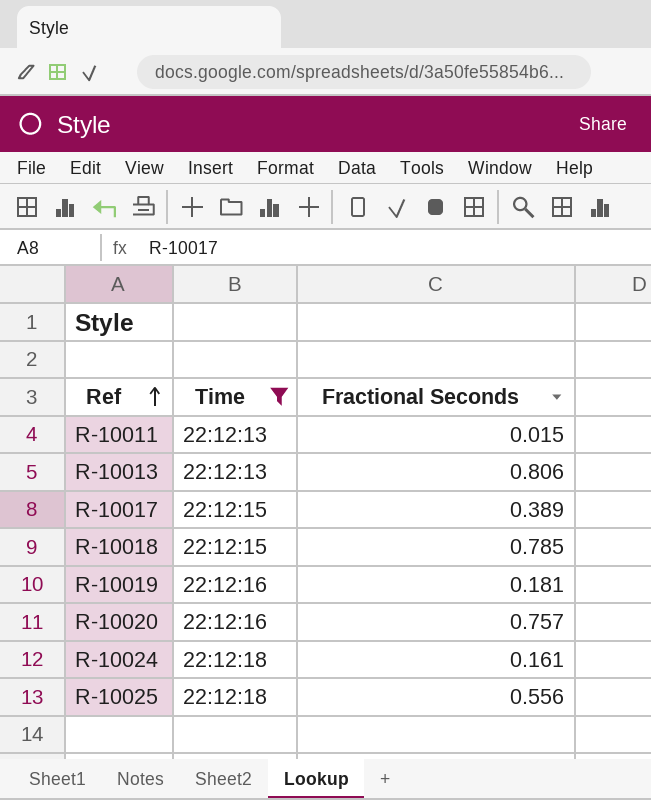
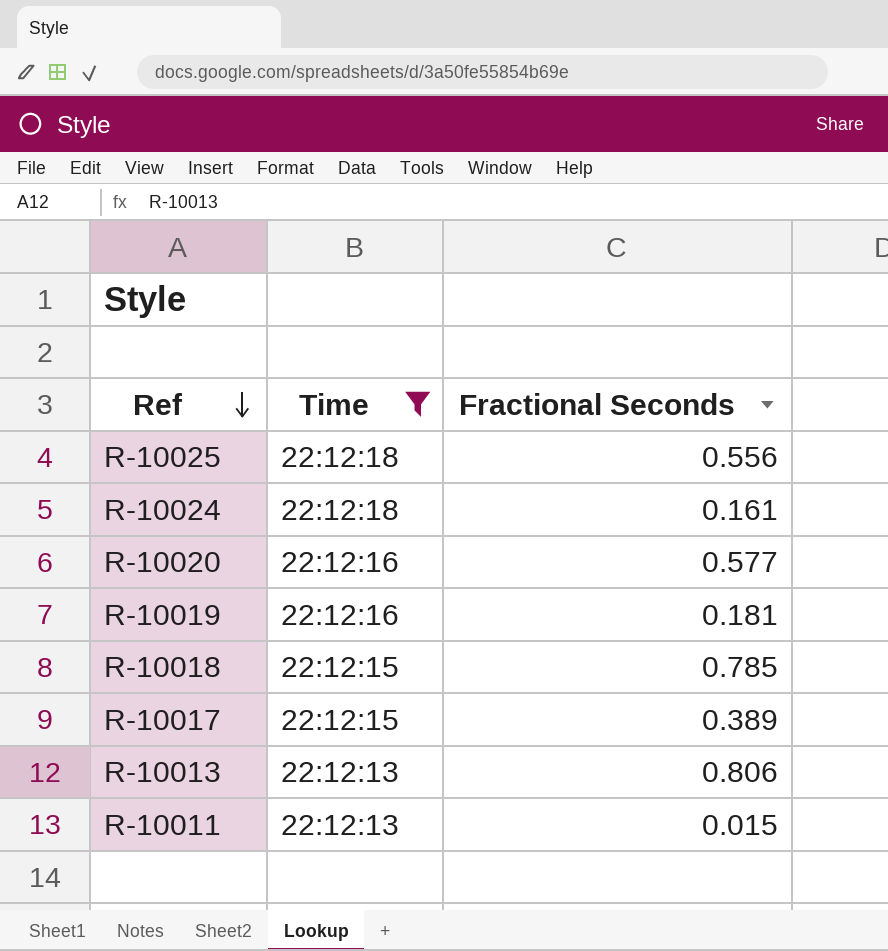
row order: Ref ascending -> Ref descending
R-10020 | Fractional Seconds: 0.757 -> 0.577

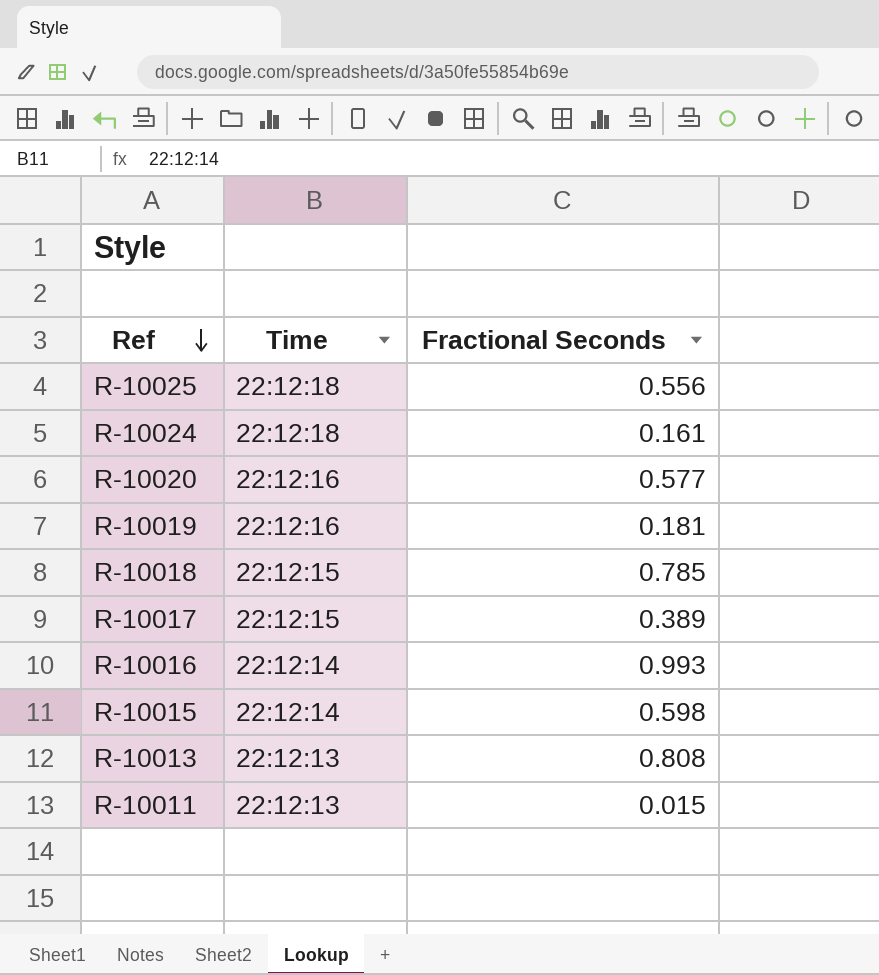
filter: Time != 22:12:14 -> none
R-10013 | Fractional Seconds: 0.806 -> 0.808

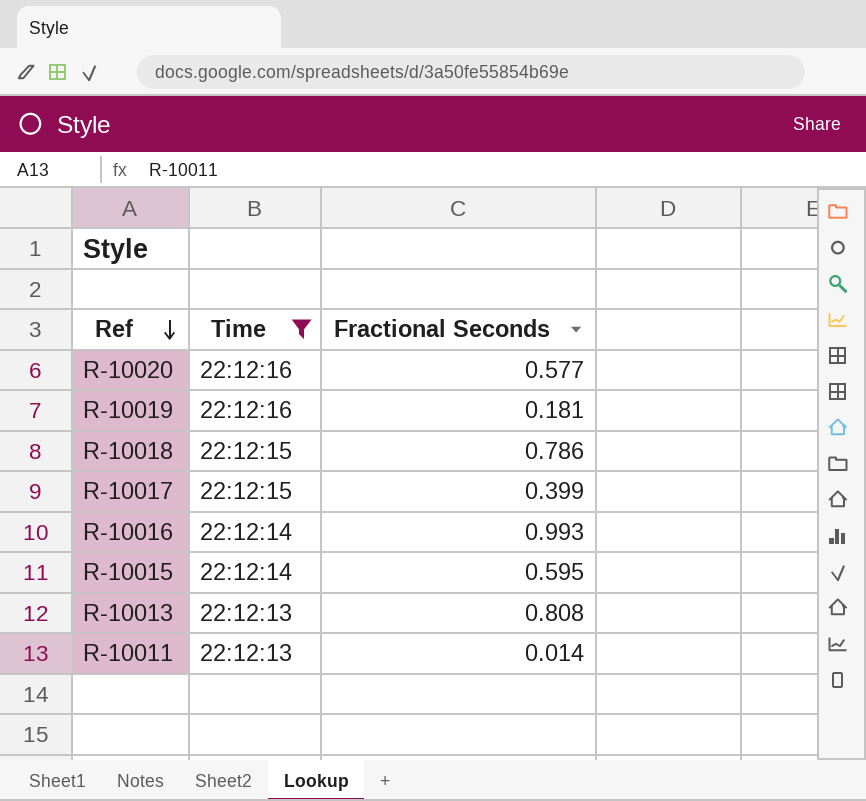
filter: none -> Time != 22:12:18
R-10018 | Fractional Seconds: 0.785 -> 0.786
R-10017 | Fractional Seconds: 0.389 -> 0.399
R-10015 | Fractional Seconds: 0.598 -> 0.595
R-10011 | Fractional Seconds: 0.015 -> 0.014

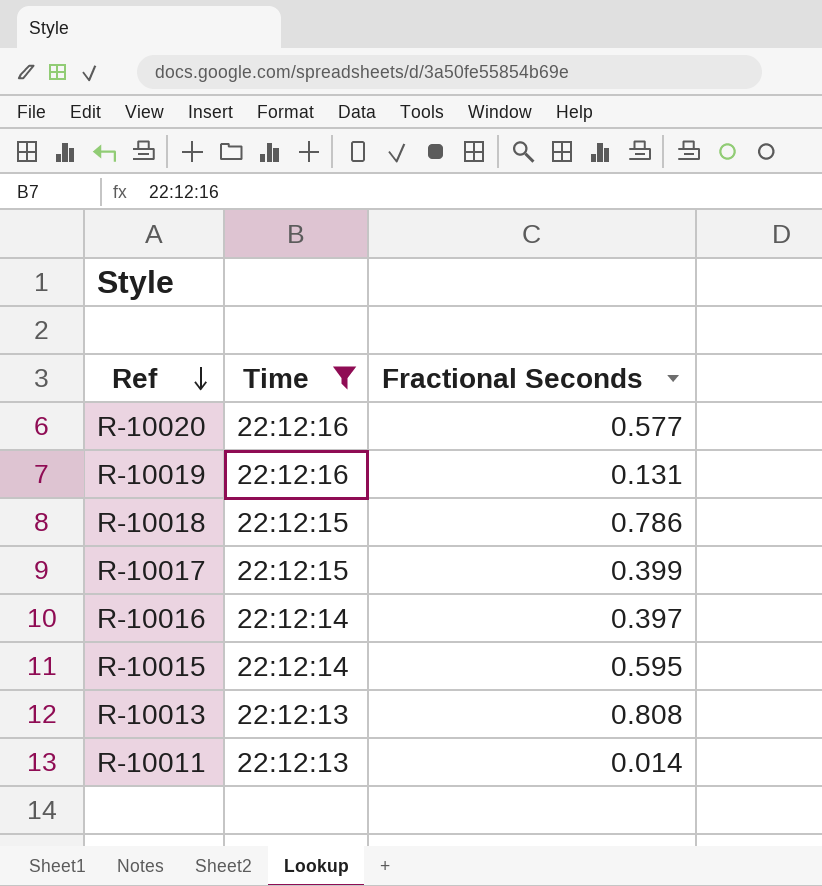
R-10019 | Fractional Seconds: 0.181 -> 0.131
R-10016 | Fractional Seconds: 0.993 -> 0.397

